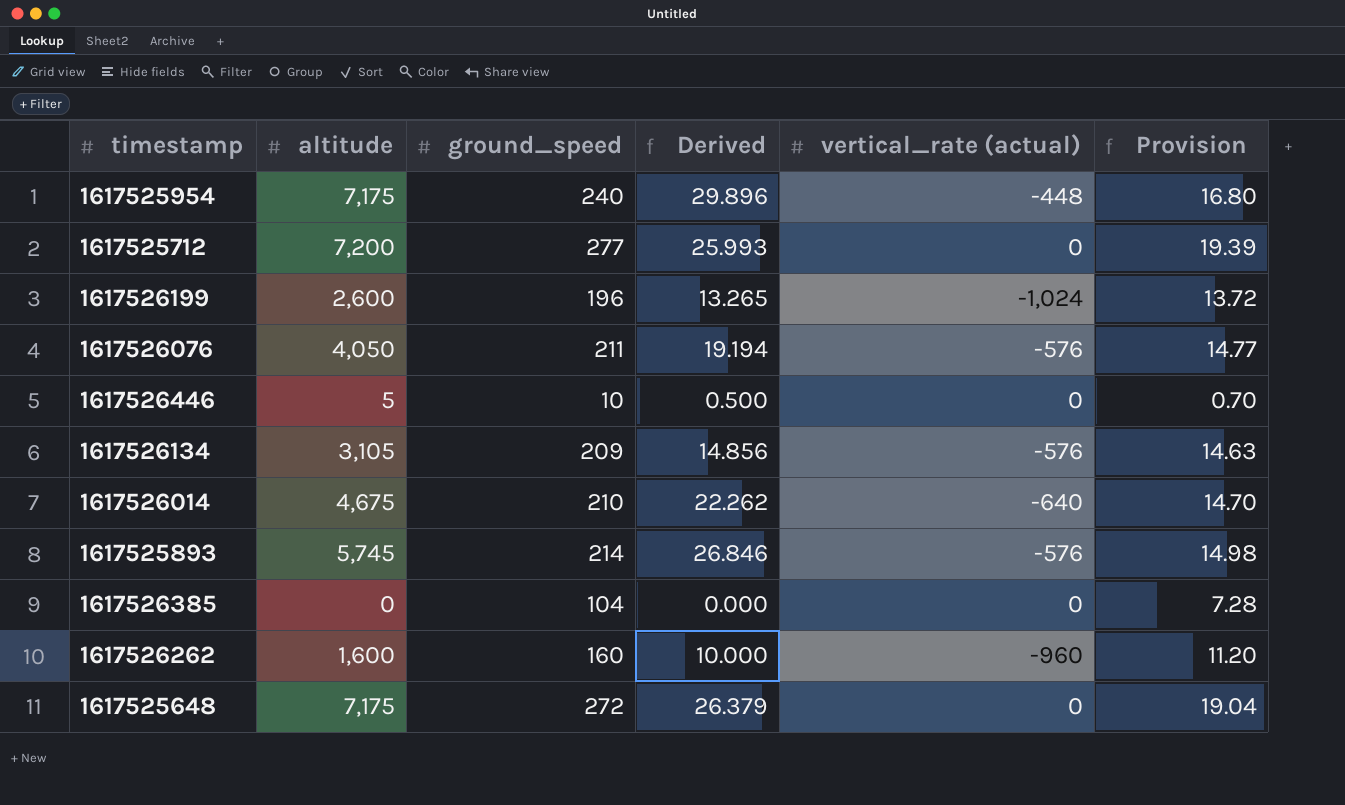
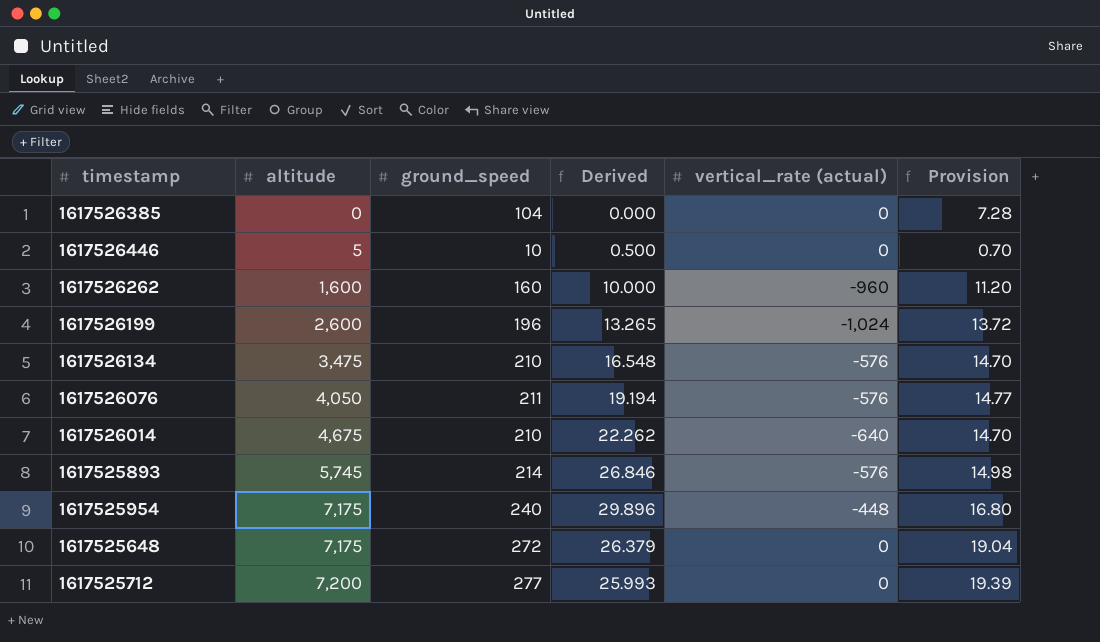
row order: none -> altitude ascending
1617526134 | altitude: 3,105 -> 3,475
1617526134 | ground_speed: 209 -> 210
1617526134 | Derived: 14.856 -> 16.548
1617526134 | Provision: 14.63 -> 14.70

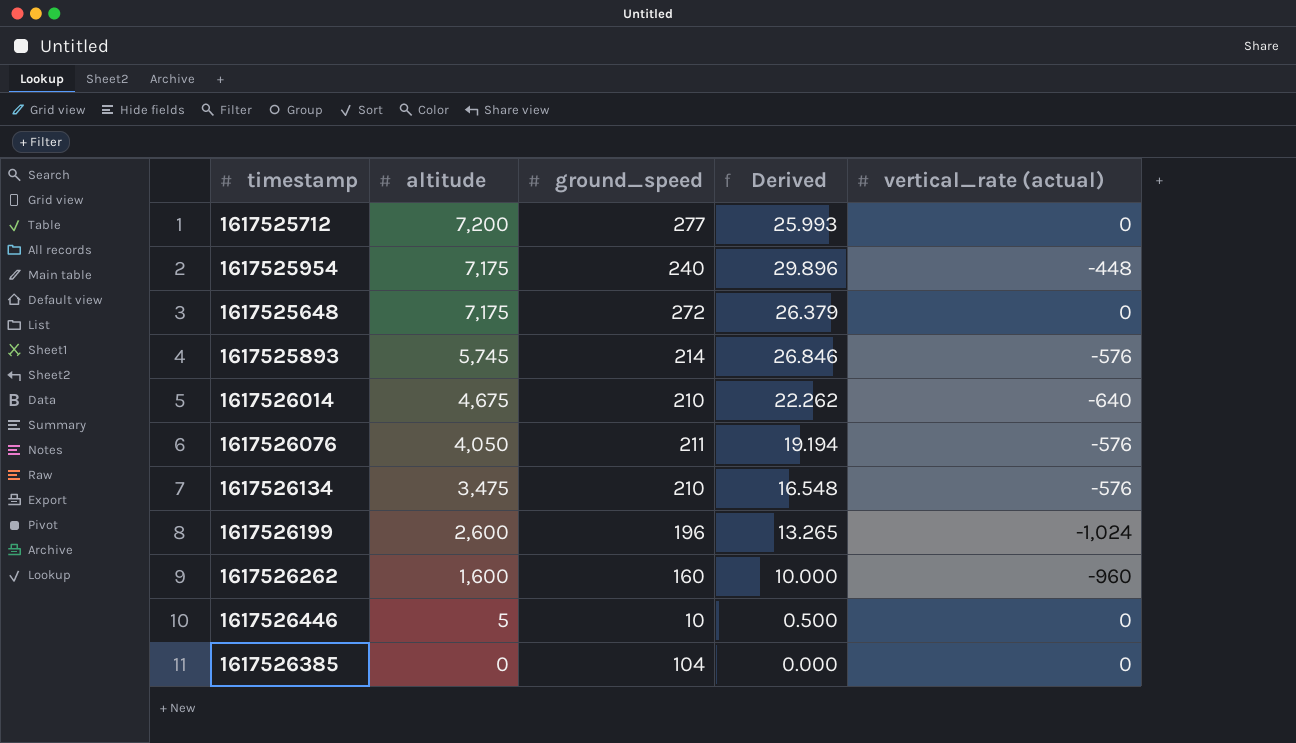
row order: altitude ascending -> altitude descending
column Provision | formula: [ground_speed] * 0.07 -> none

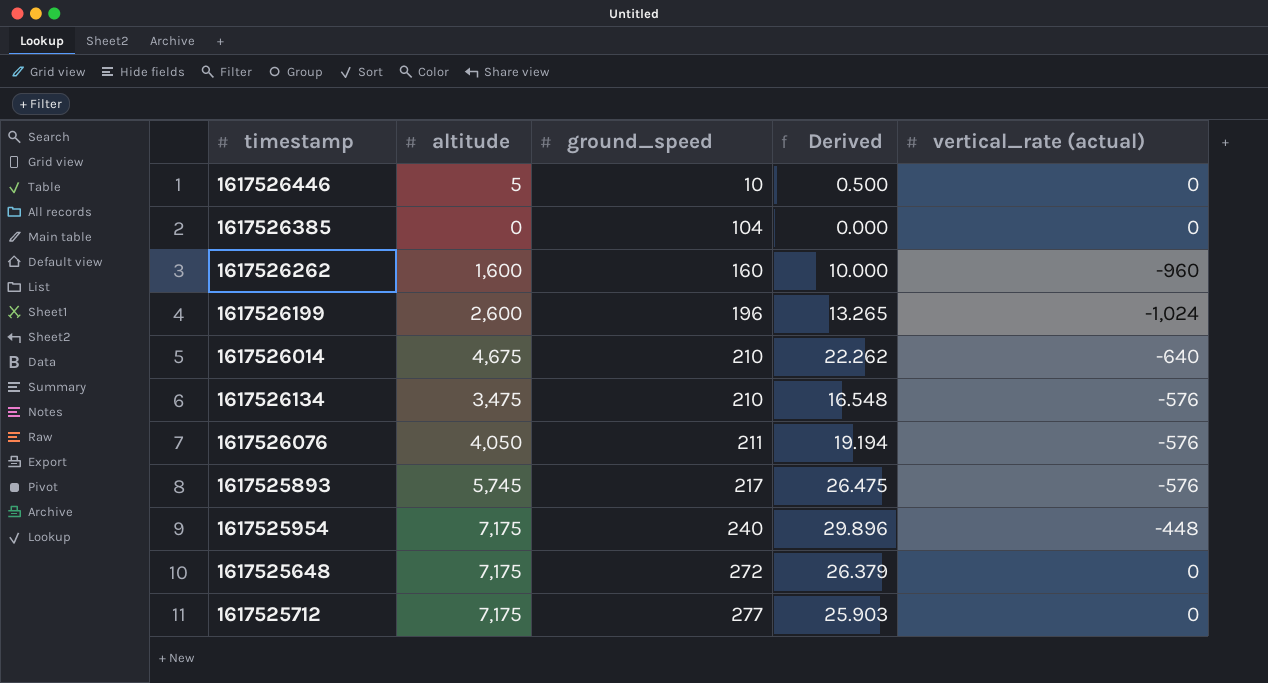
row order: altitude descending -> ground_speed ascending
1617525893 | ground_speed: 214 -> 217
1617525893 | Derived: 26.846 -> 26.475
1617525712 | altitude: 7,200 -> 7,175
1617525712 | Derived: 25.993 -> 25.903

